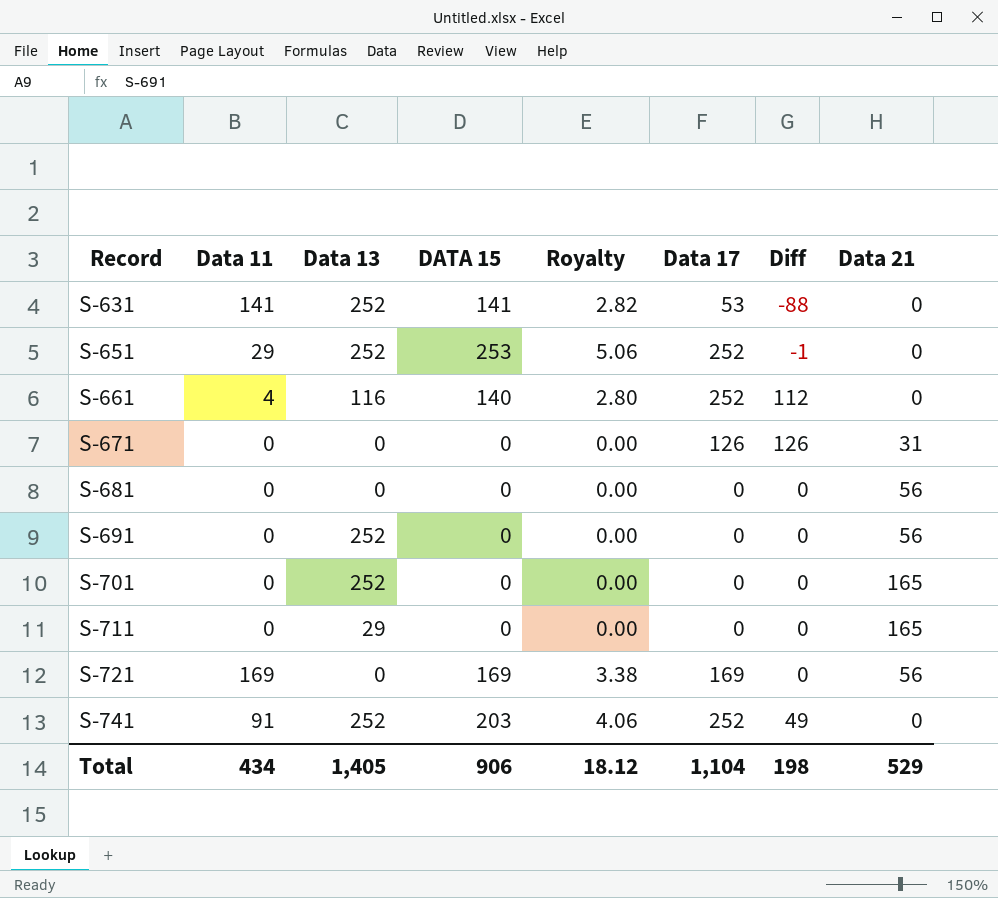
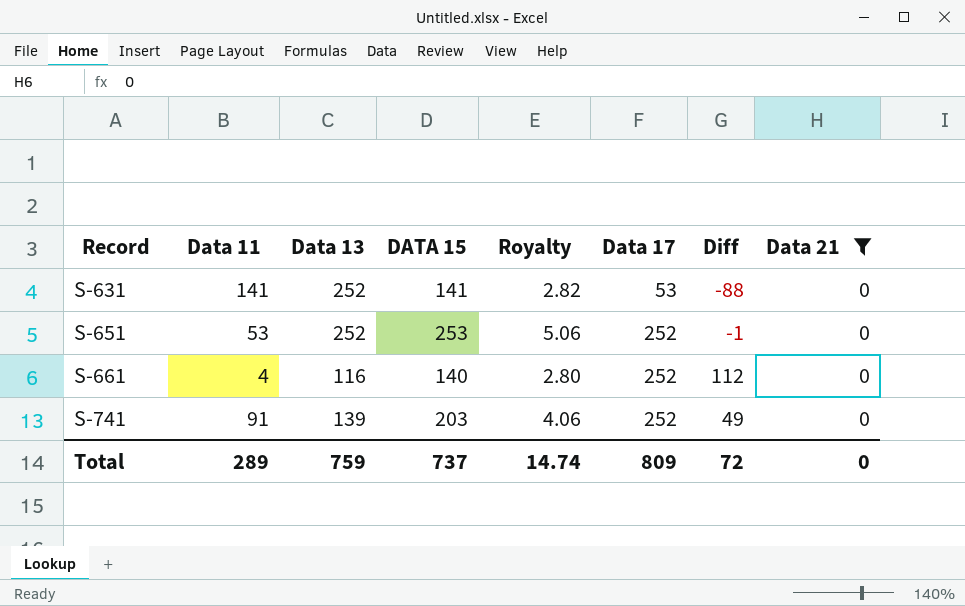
filter: none -> Data 21 = 0
S-651 | Data 11: 29 -> 53
S-741 | Data 13: 252 -> 139
Total | Data 11: 434 -> 289
Total | Data 13: 1,405 -> 759
Total | DATA 15: 906 -> 737
Total | Royalty: 18.12 -> 14.74
Total | Data 17: 1,104 -> 809
Total | Diff: 198 -> 72
Total | Data 21: 529 -> 0

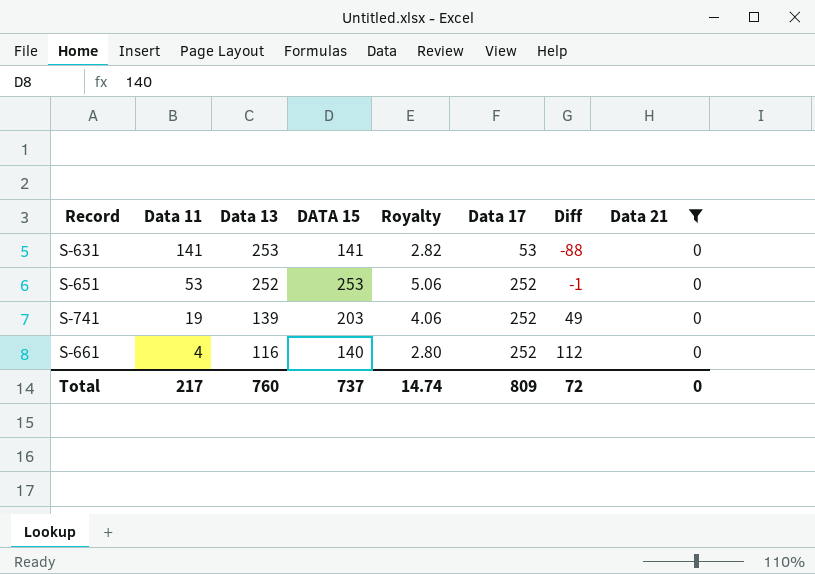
row order: Record ascending -> Data 11 descending
S-631 | Data 13: 252 -> 253
S-741 | Data 11: 91 -> 19
Total | Data 11: 289 -> 217
Total | Data 13: 759 -> 760

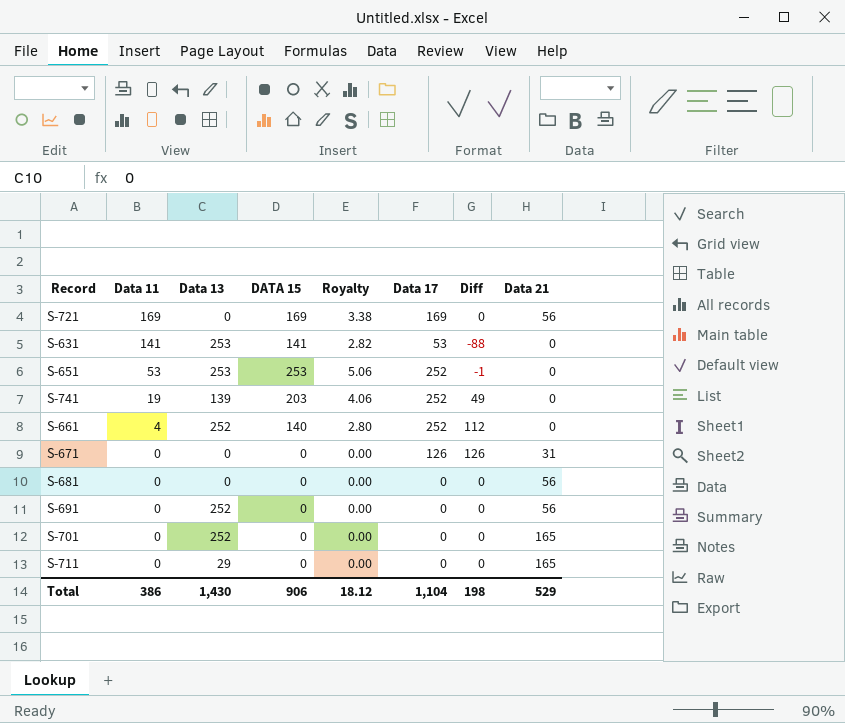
filter: Data 21 = 0 -> none
S-651 | Data 13: 252 -> 253
S-661 | Data 13: 116 -> 252
Total | Data 11: 217 -> 386
Total | Data 13: 760 -> 1,430
Total | DATA 15: 737 -> 906
Total | Royalty: 14.74 -> 18.12
Total | Data 17: 809 -> 1,104
Total | Diff: 72 -> 198
Total | Data 21: 0 -> 529

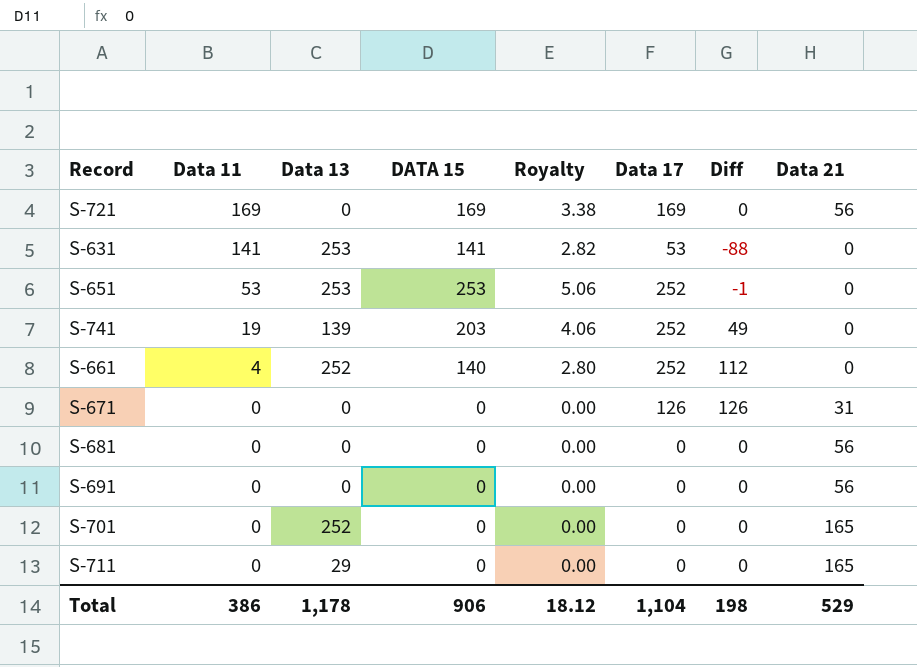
S-691 | Data 13: 252 -> 0
Total | Data 13: 1,430 -> 1,178

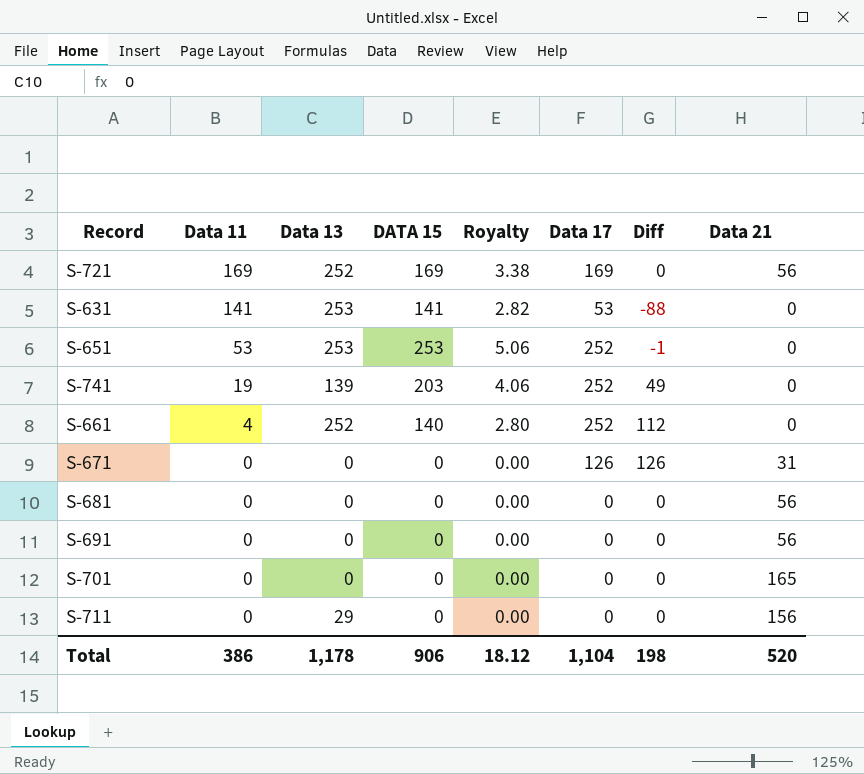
S-721 | Data 13: 0 -> 252
S-701 | Data 13: 252 -> 0
S-711 | Data 21: 165 -> 156
Total | Data 21: 529 -> 520

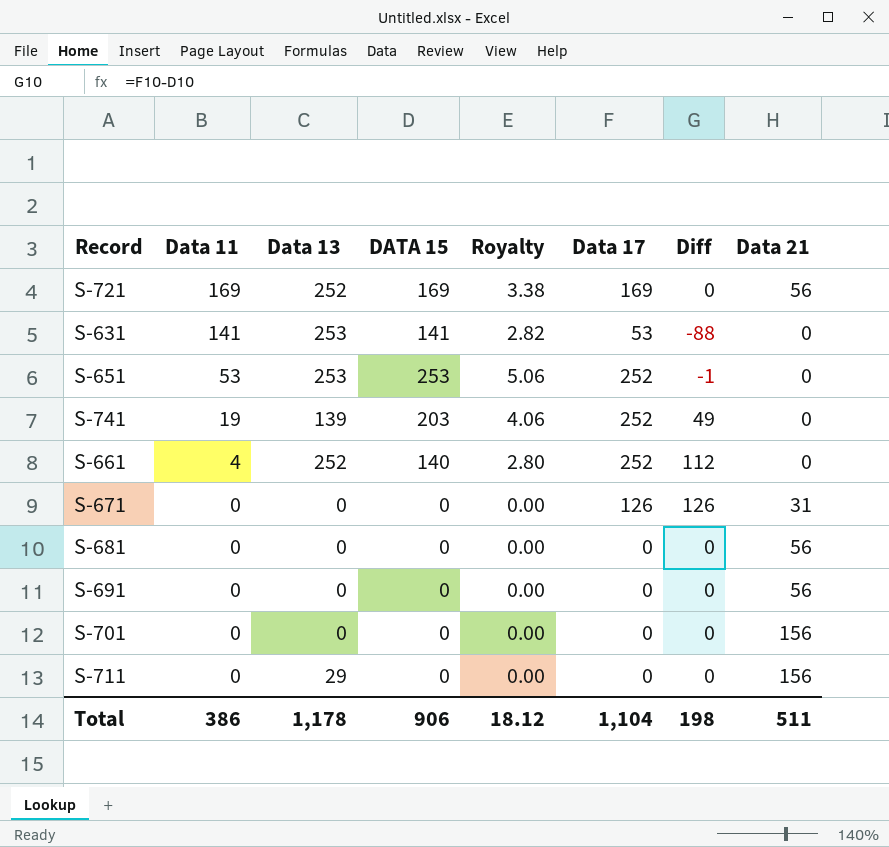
S-701 | Data 21: 165 -> 156
Total | Data 21: 520 -> 511

